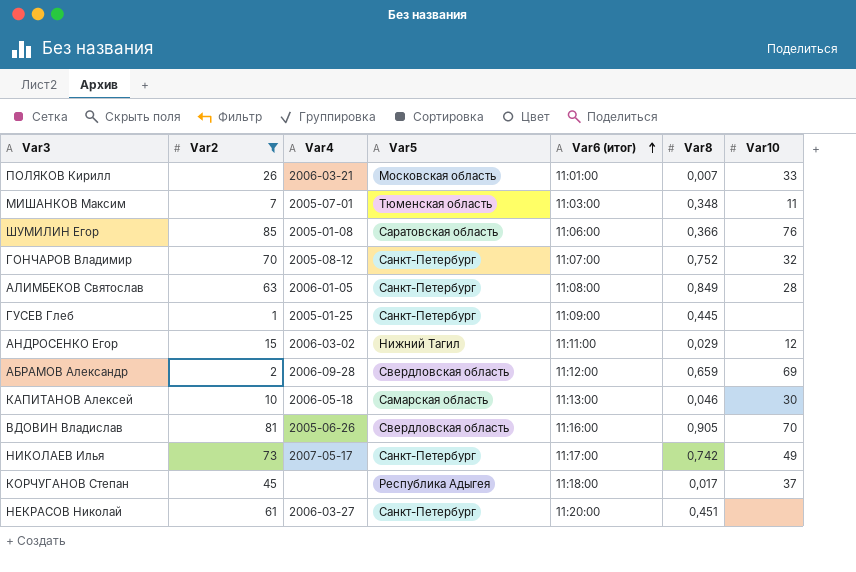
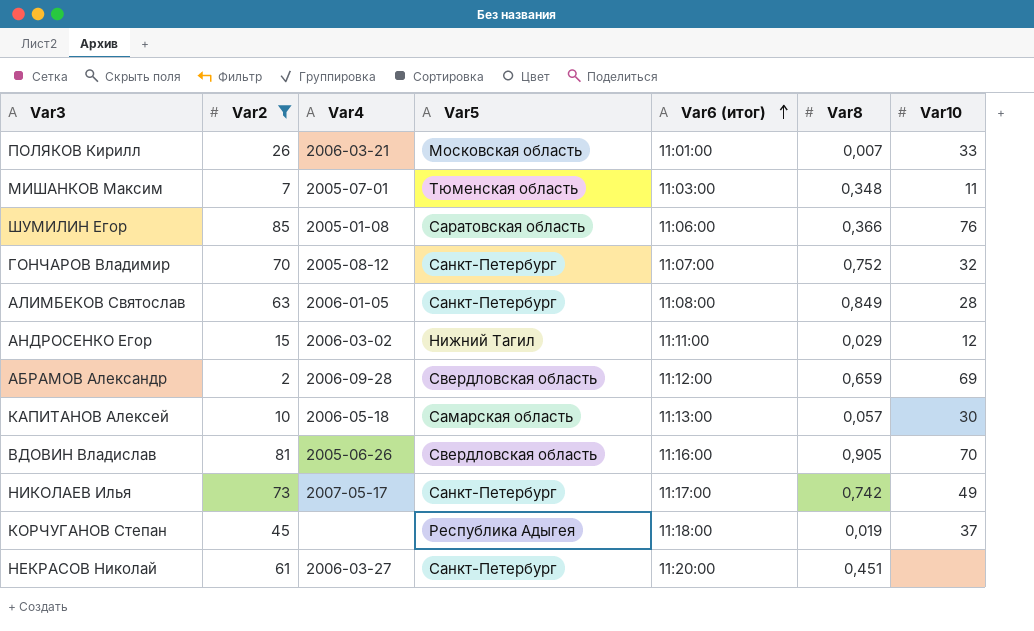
row ГУСЕВ Глеб: 1 | 2005-01-25 | Санкт-Петербург | 11:09:00 | 0,445 | none -> none
КАПИТАНОВ Алексей | Var8: 0,046 -> 0,057
КОРЧУГАНОВ Степан | Var8: 0,017 -> 0,019

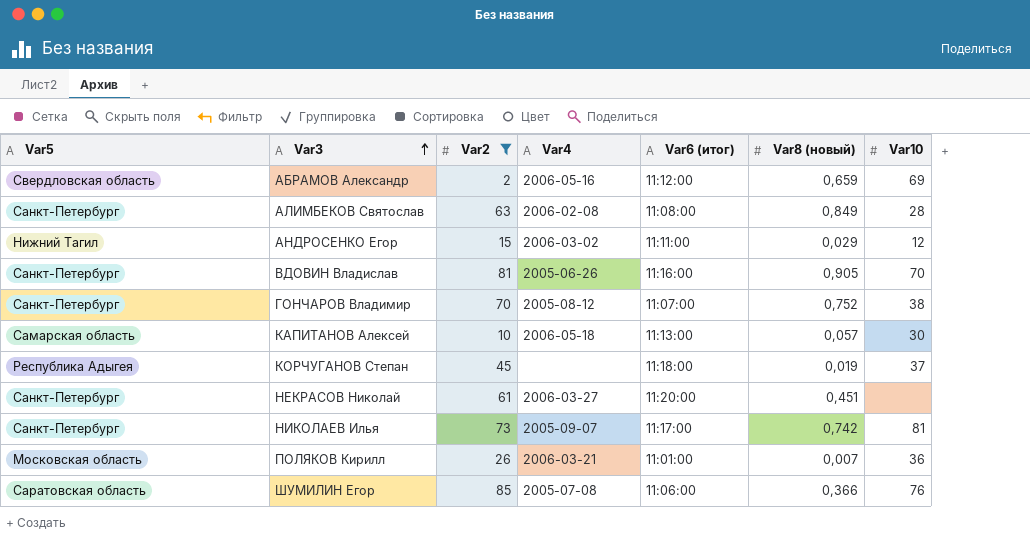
row order: Var6 (итог) ascending -> Var3 ascending
column Var5 | position: 4 -> 1
column name: Var8 -> Var8 (новый)
row МИШАНКОВ Максим: 7 | 2005-07-01 | Тюменская область | 11:03:00 | 0,348 | 11 -> none
АБРАМОВ Александр | Var4: 2006-09-28 -> 2006-05-16
АЛИМБЕКОВ Святослав | Var4: 2006-01-05 -> 2006-02-08
ВДОВИН Владислав | Var5: Свердловская область -> Санкт-Петербург
ГОНЧАРОВ Владимир | Var10: 32 -> 38
НИКОЛАЕВ Илья | Var4: 2007-05-17 -> 2005-09-07
НИКОЛАЕВ Илья | Var10: 49 -> 81
ПОЛЯКОВ Кирилл | Var10: 33 -> 36
ШУМИЛИН Егор | Var4: 2005-01-08 -> 2005-07-08

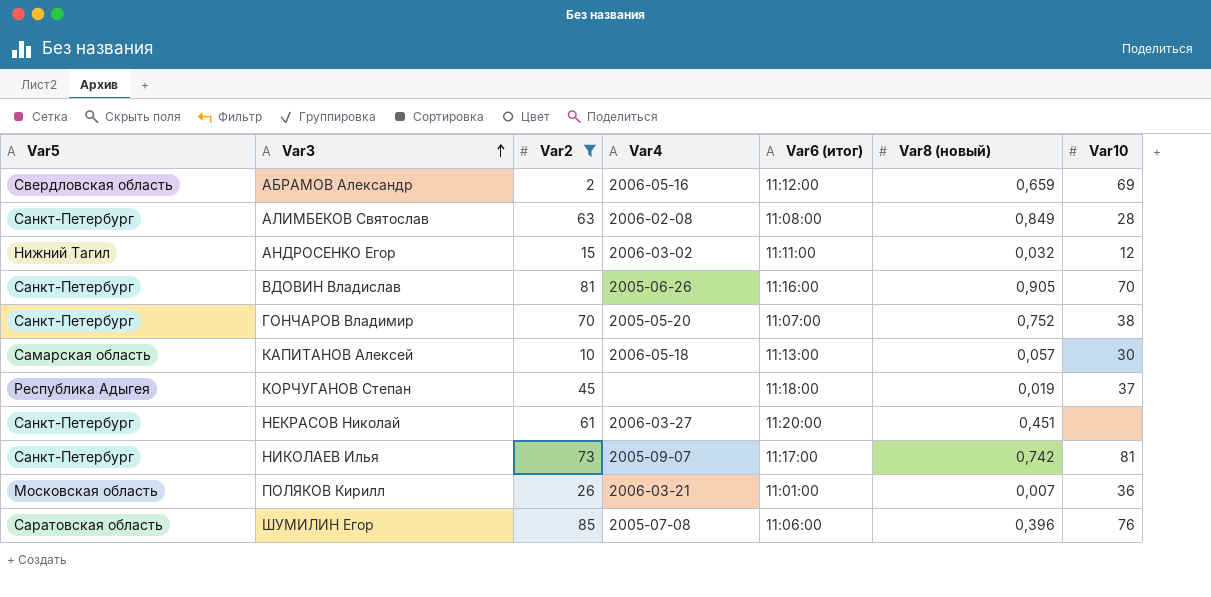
АНДРОСЕНКО Егор | Var8 (новый): 0,029 -> 0,032
ГОНЧАРОВ Владимир | Var4: 2005-08-12 -> 2005-05-20
ШУМИЛИН Егор | Var8 (новый): 0,366 -> 0,396

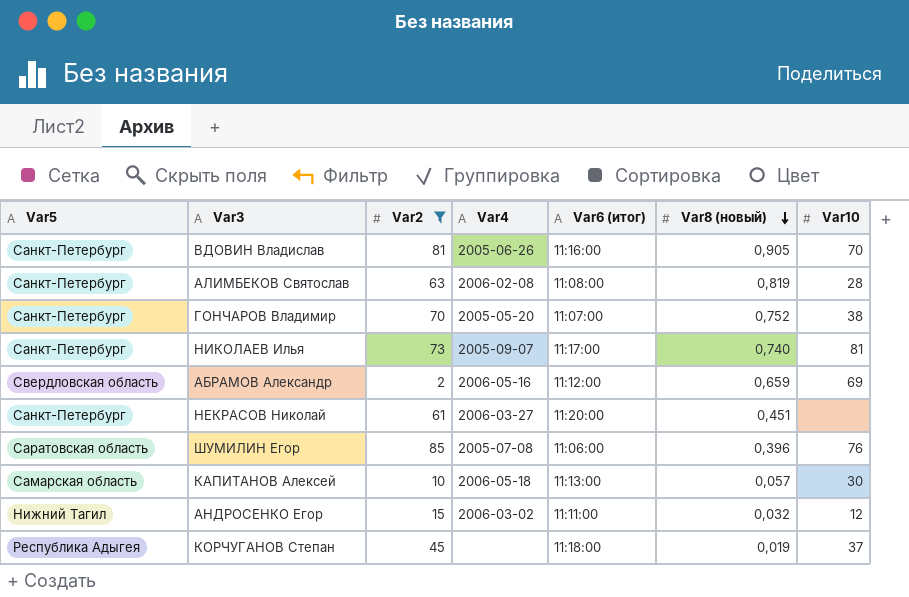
row order: Var3 ascending -> Var8 (новый) descending
row ПОЛЯКОВ Кирилл: Московская область | 26 | 2006-03-21 | 11:01:00 | 0,007 | 36 -> none
АЛИМБЕКОВ Святослав | Var8 (новый): 0,849 -> 0,819
НИКОЛАЕВ Илья | Var8 (новый): 0,742 -> 0,740

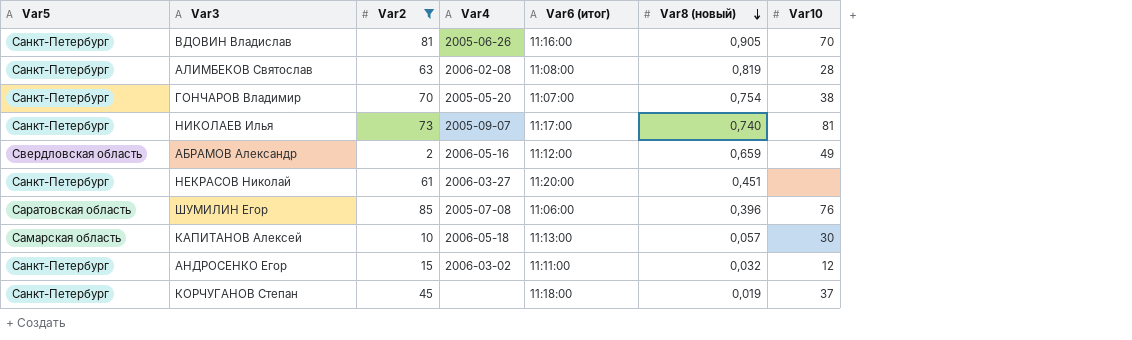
ГОНЧАРОВ Владимир | Var8 (новый): 0,752 -> 0,754
АБРАМОВ Александр | Var10: 69 -> 49
АНДРОСЕНКО Егор | Var5: Нижний Тагил -> Санкт-Петербург
КОРЧУГАНОВ Степан | Var5: Республика Адыгея -> Санкт-Петербург

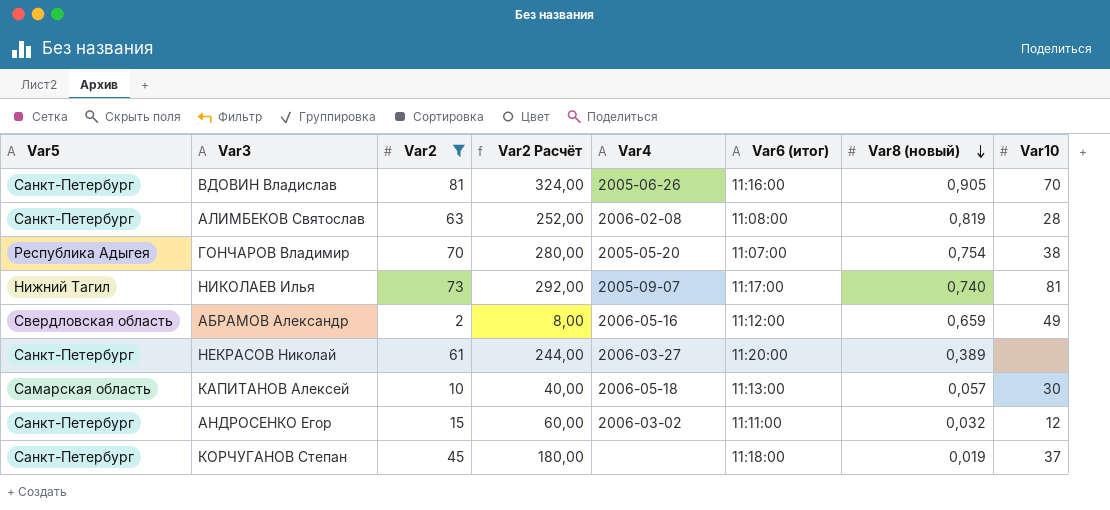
column Var2 Расчёт | formula: none -> [Var2] * 4
row ШУМИЛИН Егор: Саратовская область | 85 | 2005-07-08 | 11:06:00 | 0,396 | 76 -> none
ГОНЧАРОВ Владимир | Var5: Санкт-Петербург -> Республика Адыгея
НИКОЛАЕВ Илья | Var5: Санкт-Петербург -> Нижний Тагил
НЕКРАСОВ Николай | Var8 (новый): 0,451 -> 0,389

